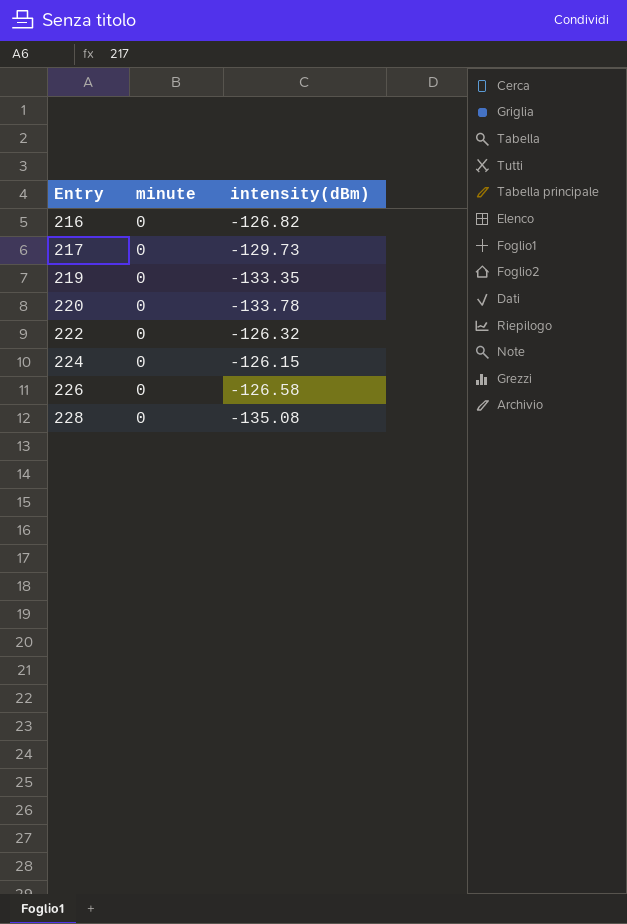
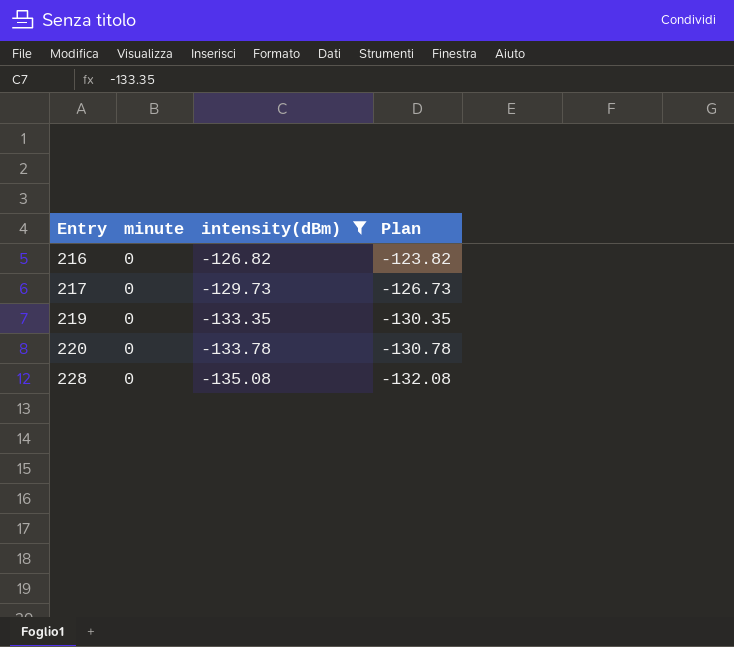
filter: none -> intensity(dBm) <= -126.82
column Plan | formula: none -> [intensity(dBm)] + 3

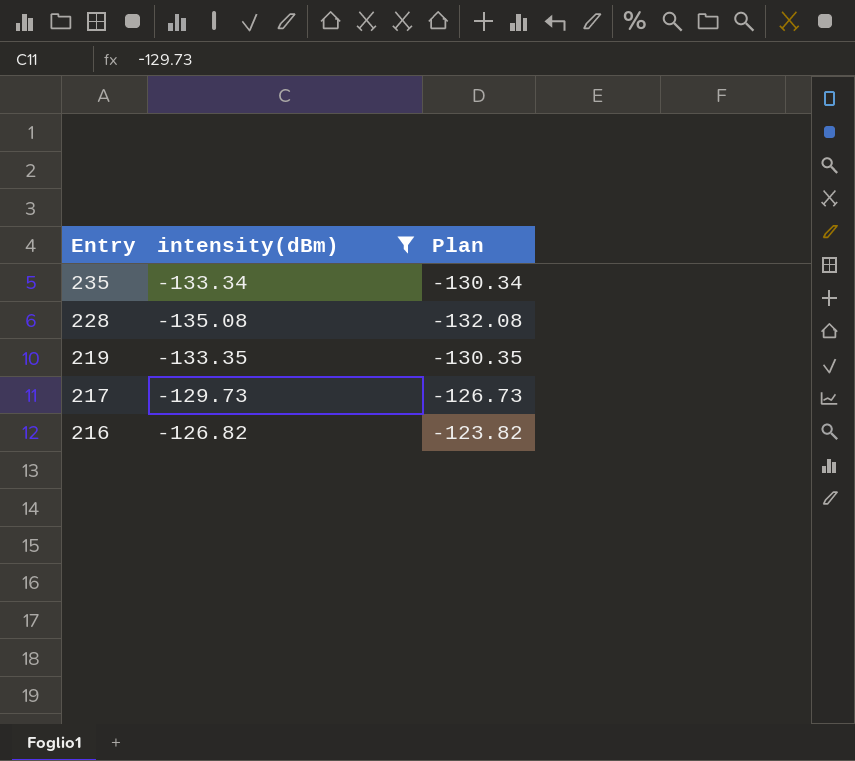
row order: Entry ascending -> Entry descending
column minute | position: 2 -> none
row 220: 0 | -133.78 | -130.78 -> none
row 235: none -> -133.34 | -130.34

